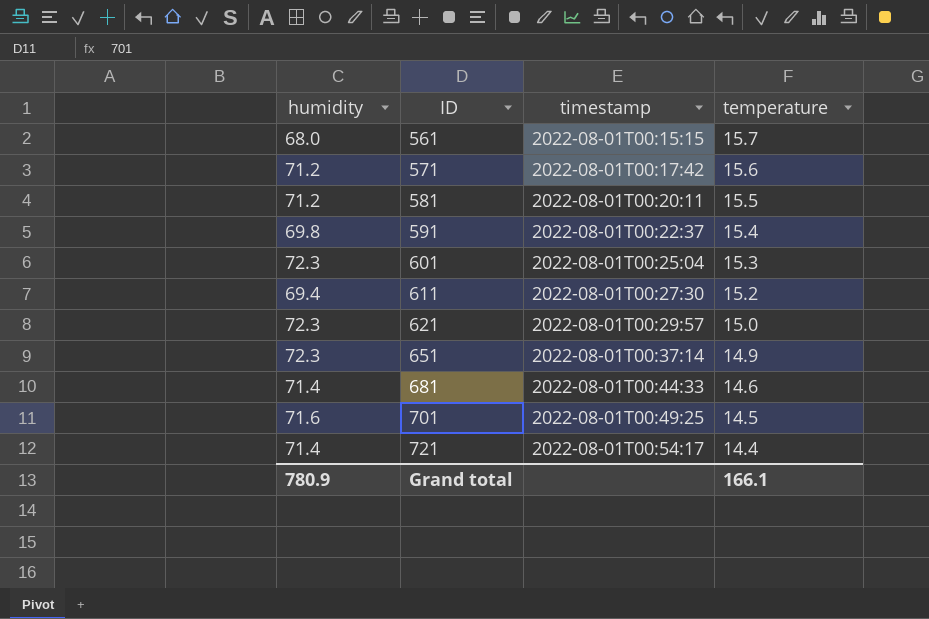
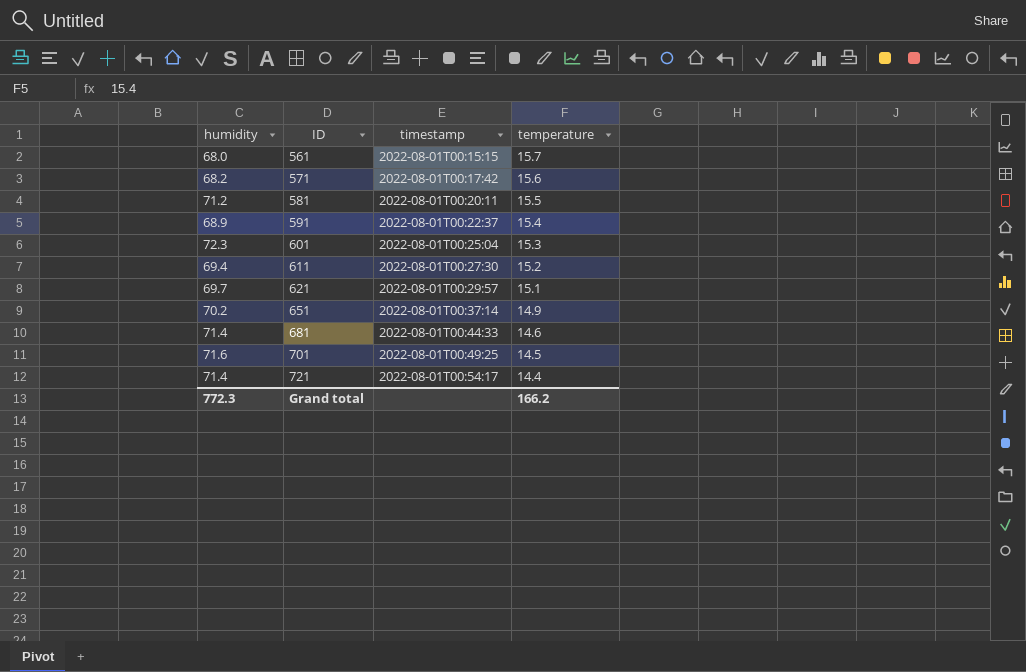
571 | humidity: 71.2 -> 68.2
591 | humidity: 69.8 -> 68.9
621 | humidity: 72.3 -> 69.7
621 | temperature: 15.0 -> 15.1
651 | humidity: 72.3 -> 70.2
Grand total | humidity: 780.9 -> 772.3
Grand total | temperature: 166.1 -> 166.2

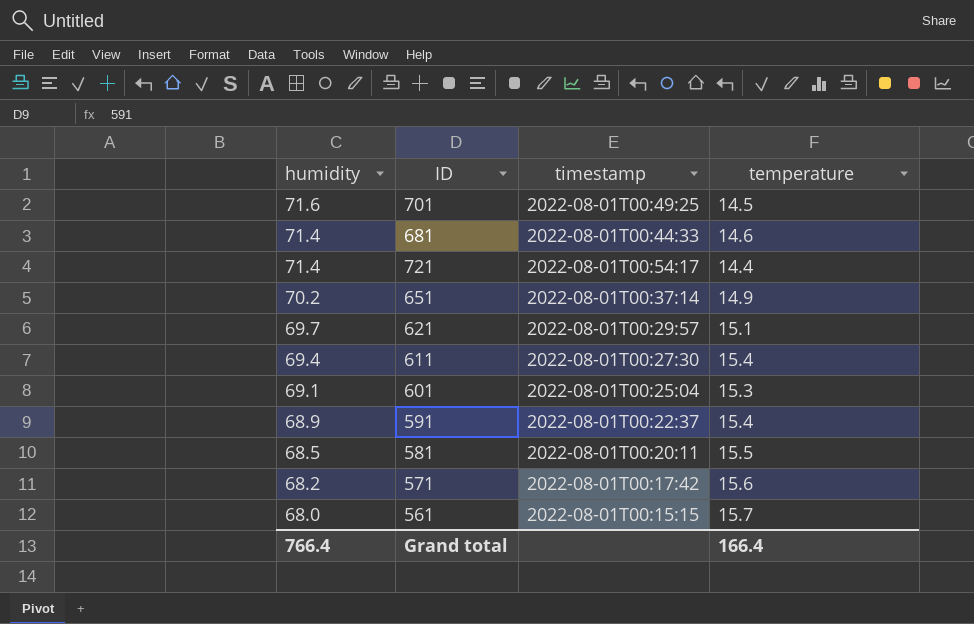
row order: ID ascending -> humidity descending
611 | temperature: 15.2 -> 15.4
601 | humidity: 72.3 -> 69.1
581 | humidity: 71.2 -> 68.5
Grand total | humidity: 772.3 -> 766.4
Grand total | temperature: 166.2 -> 166.4

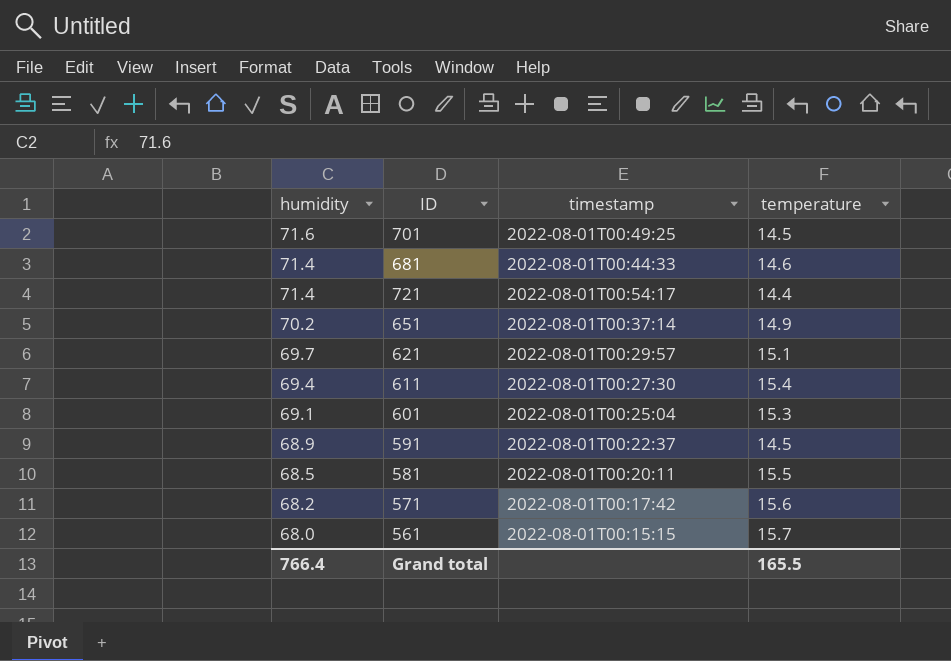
591 | temperature: 15.4 -> 14.5
Grand total | temperature: 166.4 -> 165.5

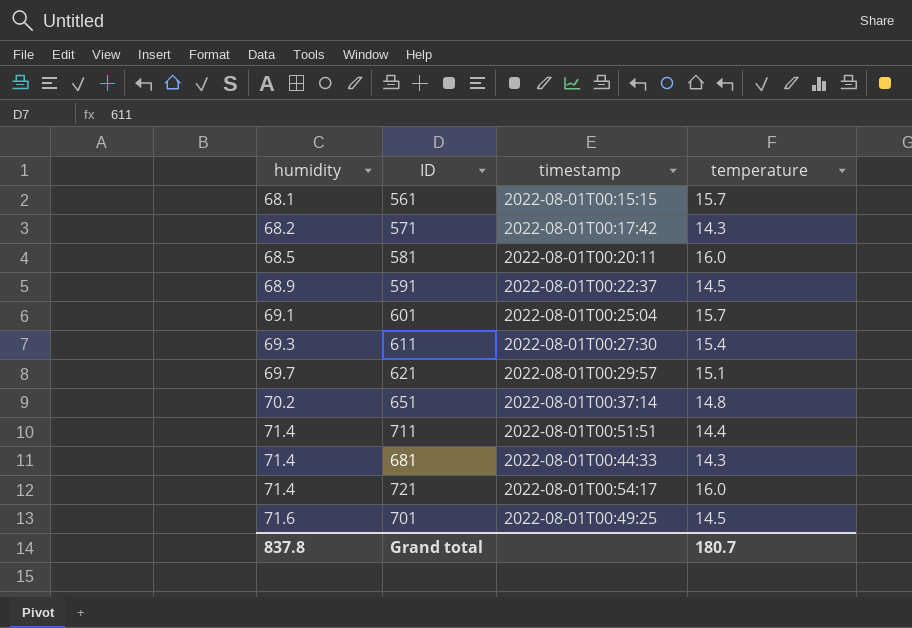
row order: humidity descending -> humidity ascending
561 | humidity: 68.0 -> 68.1
571 | temperature: 15.6 -> 14.3
581 | temperature: 15.5 -> 16.0
601 | temperature: 15.3 -> 15.7
611 | humidity: 69.4 -> 69.3
651 | temperature: 14.9 -> 14.8
row 711: none -> 71.4 | 2022-08-01T00:51:51 | 14.4
681 | temperature: 14.6 -> 14.3
721 | temperature: 14.4 -> 16.0
Grand total | humidity: 766.4 -> 837.8
Grand total | temperature: 165.5 -> 180.7

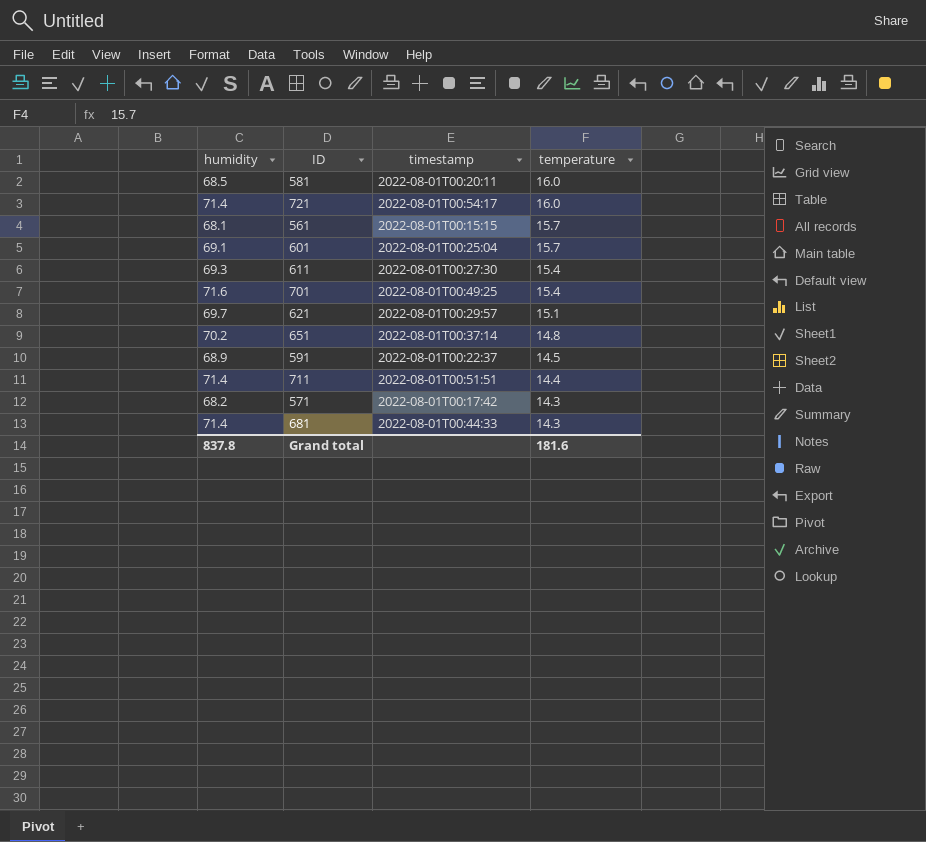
row order: humidity ascending -> temperature descending
701 | temperature: 14.5 -> 15.4
Grand total | temperature: 180.7 -> 181.6

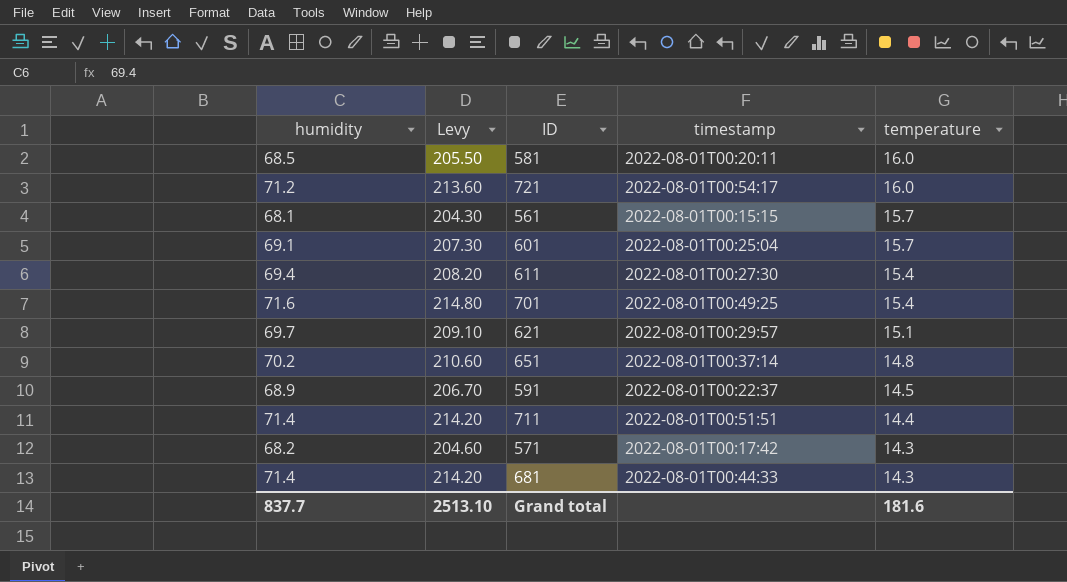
column Levy | formula: none -> [humidity] * 3
721 | humidity: 71.4 -> 71.2
611 | humidity: 69.3 -> 69.4
Grand total | humidity: 837.8 -> 837.7

